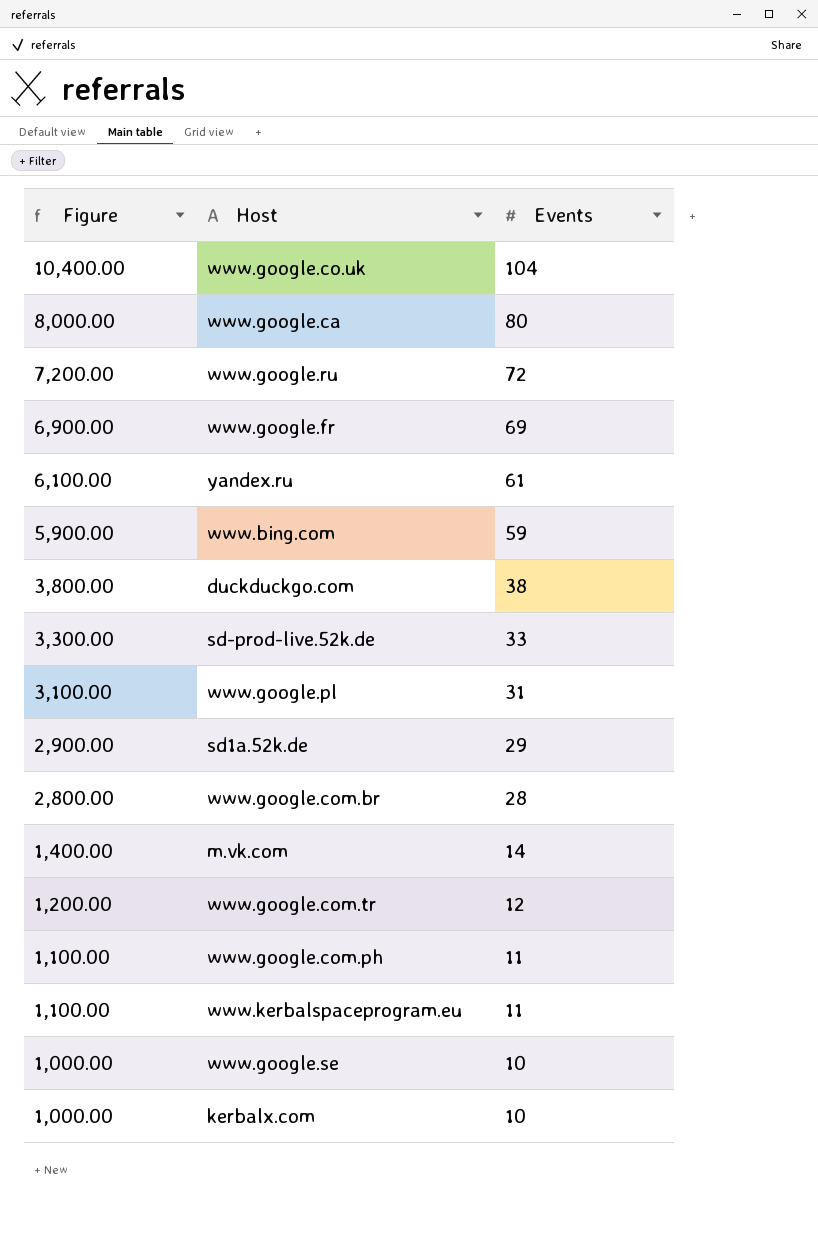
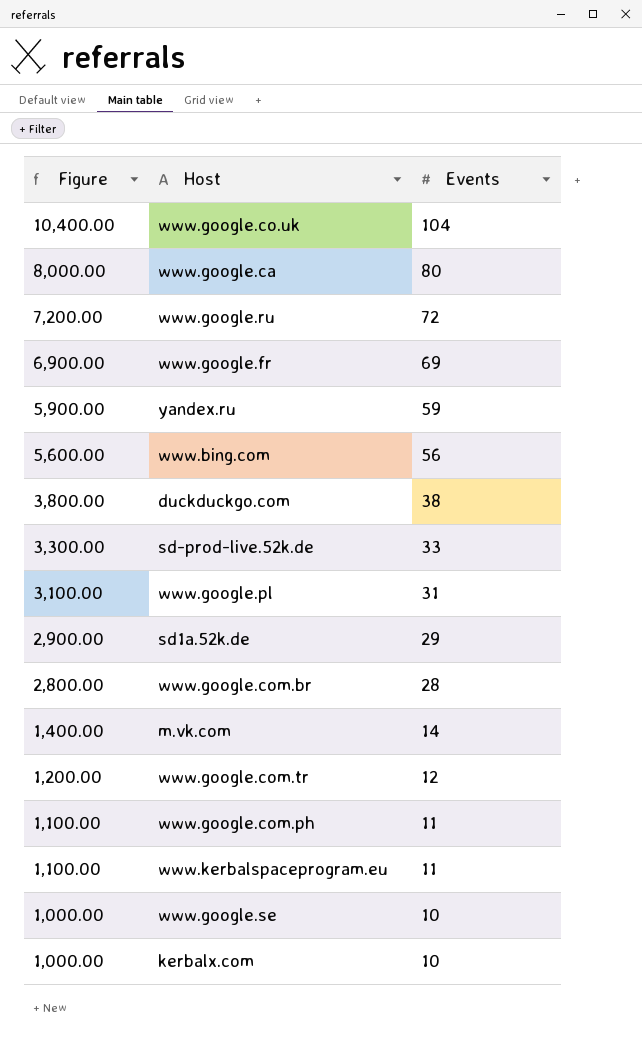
yandex.ru | Figure: 6,100.00 -> 5,900.00
yandex.ru | Events: 61 -> 59
www.bing.com | Figure: 5,900.00 -> 5,600.00
www.bing.com | Events: 59 -> 56

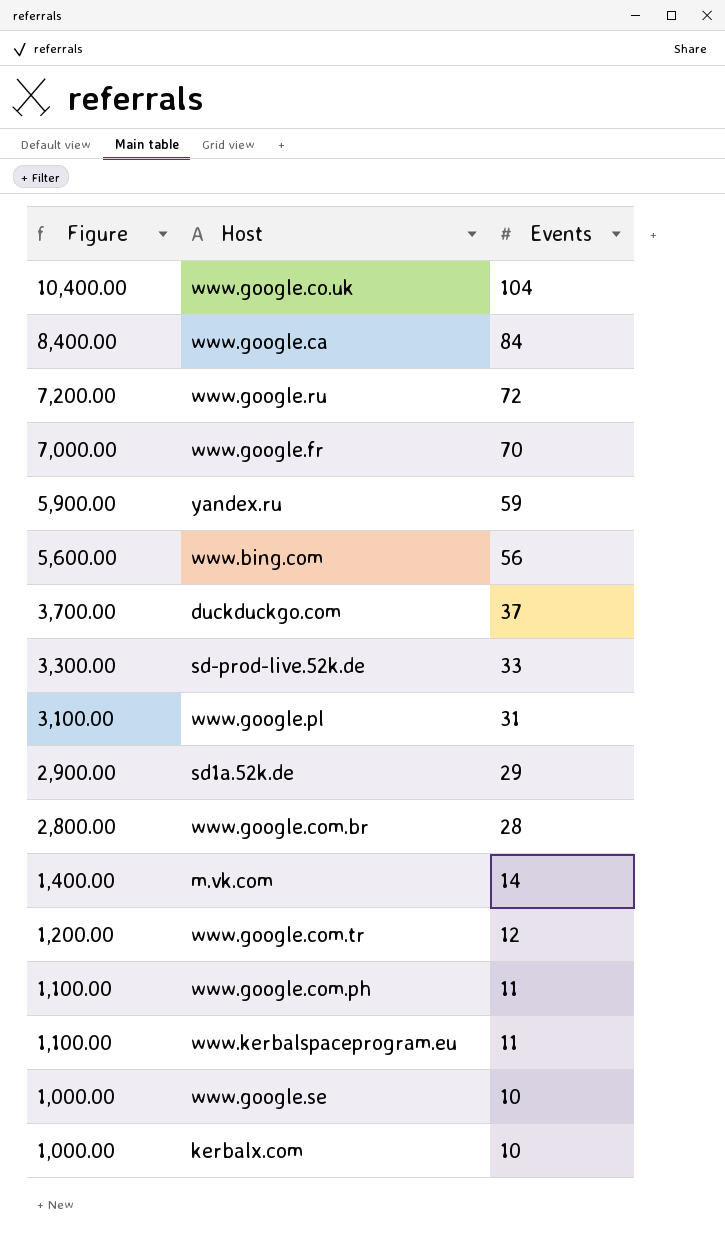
www.google.ca | Figure: 8,000.00 -> 8,400.00
www.google.ca | Events: 80 -> 84
www.google.fr | Figure: 6,900.00 -> 7,000.00
www.google.fr | Events: 69 -> 70
duckduckgo.com | Figure: 3,800.00 -> 3,700.00
duckduckgo.com | Events: 38 -> 37

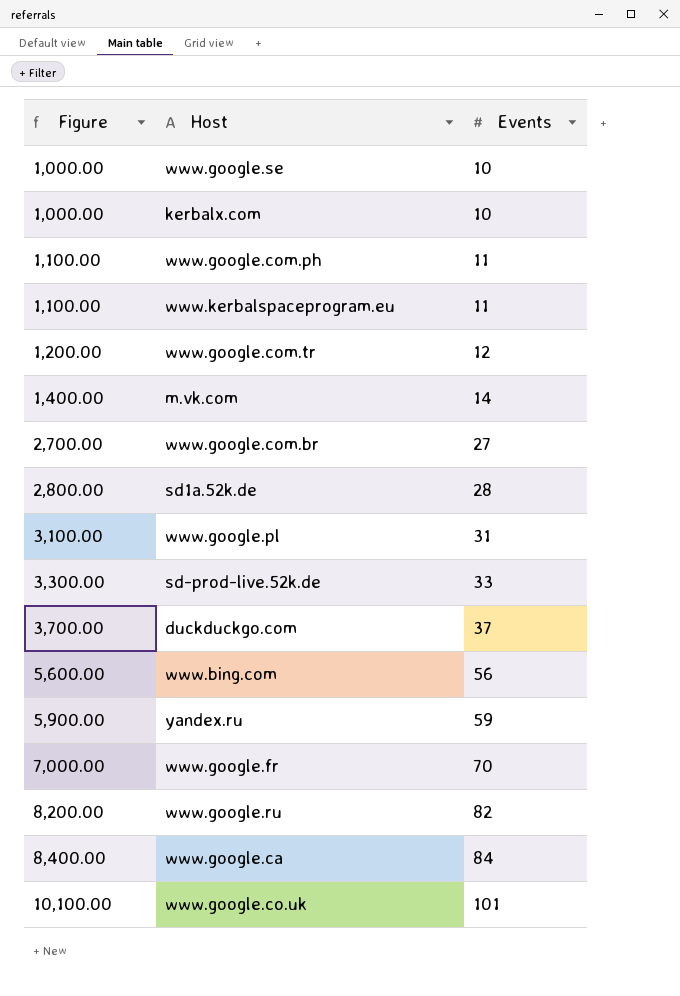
row order: Figure descending -> Figure ascending
www.google.com.br | Figure: 2,800.00 -> 2,700.00
www.google.com.br | Events: 28 -> 27
sd1a.52k.de | Figure: 2,900.00 -> 2,800.00
sd1a.52k.de | Events: 29 -> 28
www.google.ru | Figure: 7,200.00 -> 8,200.00
www.google.ru | Events: 72 -> 82
www.google.co.uk | Figure: 10,400.00 -> 10,100.00
www.google.co.uk | Events: 104 -> 101

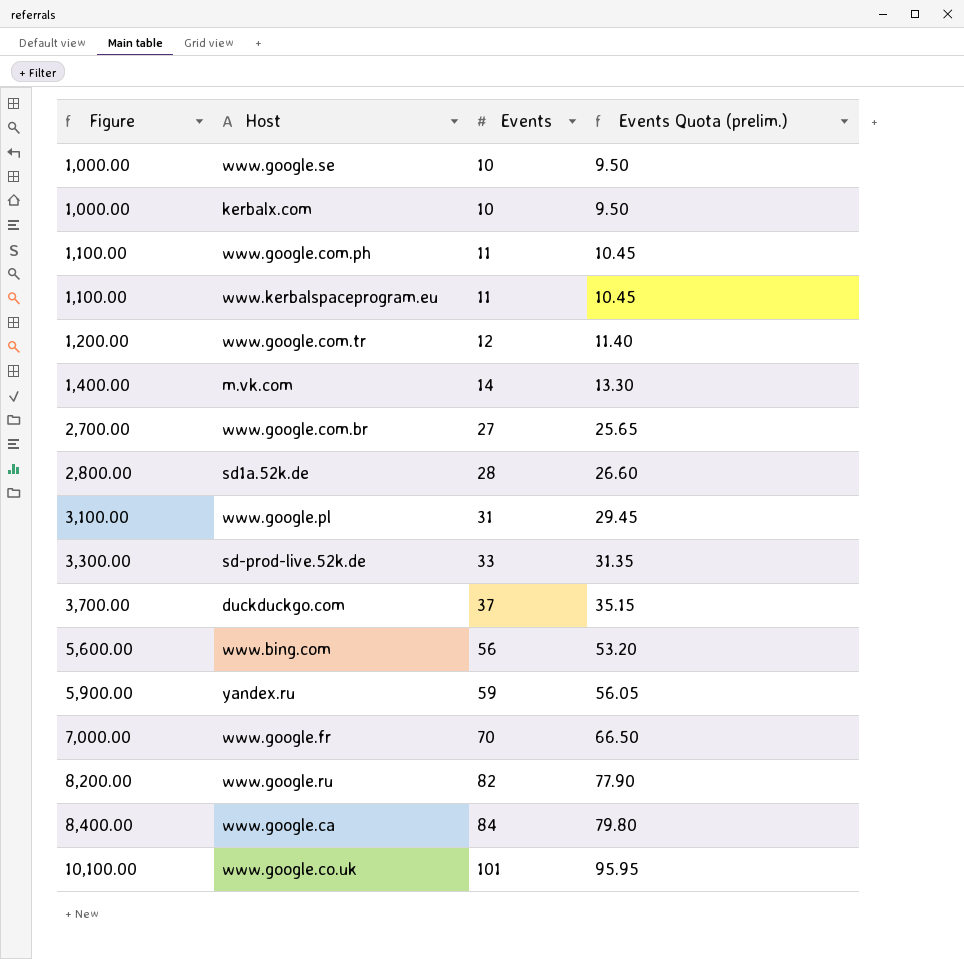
column Events Quota (prelim.) | formula: none -> [Events] * 0.95

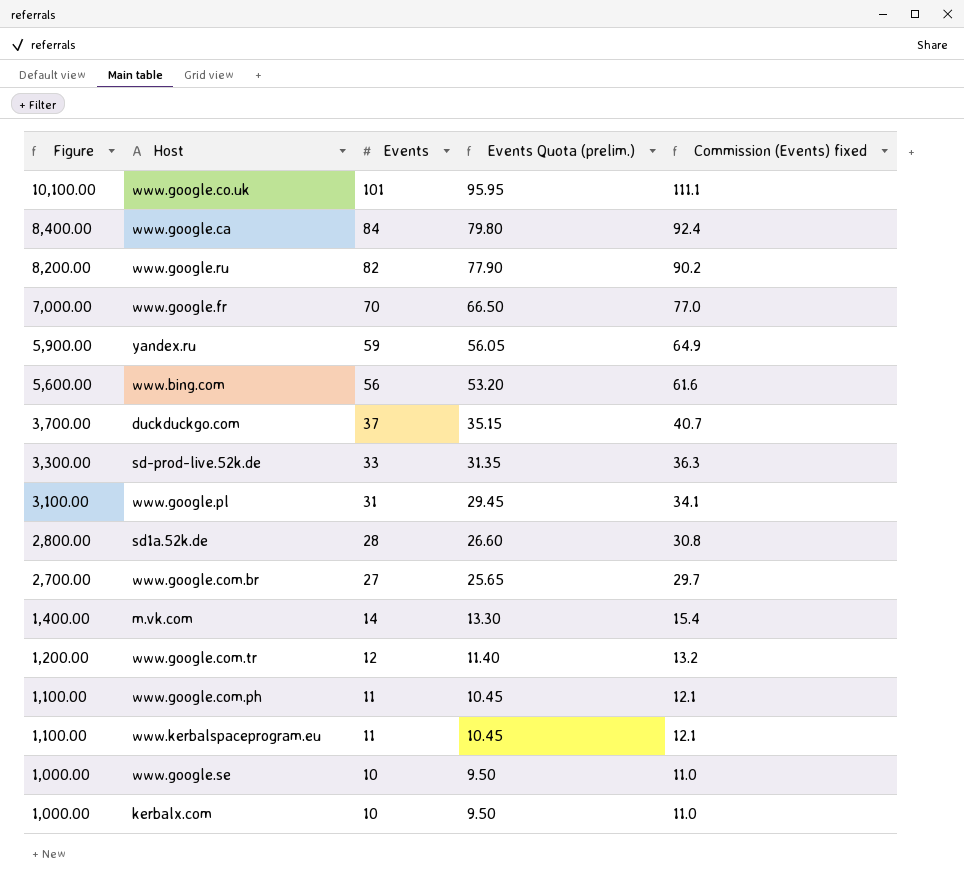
row order: Figure ascending -> Figure descending
column Commission (Events) fixed | formula: none -> [Events] * 1.1

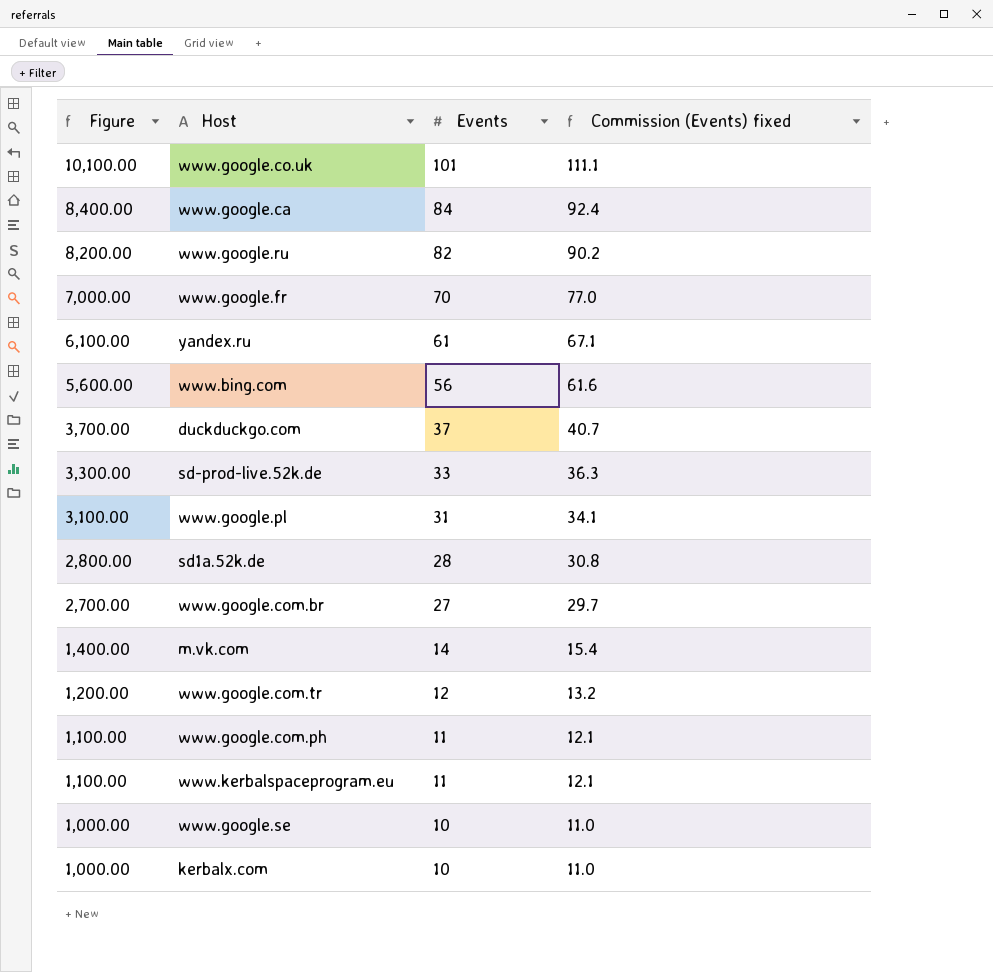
column Events Quota (prelim.) | formula: [Events] * 0.95 -> none
yandex.ru | Figure: 5,900.00 -> 6,100.00
yandex.ru | Events: 59 -> 61
yandex.ru | Commission (Events) fixed: 64.9 -> 67.1

